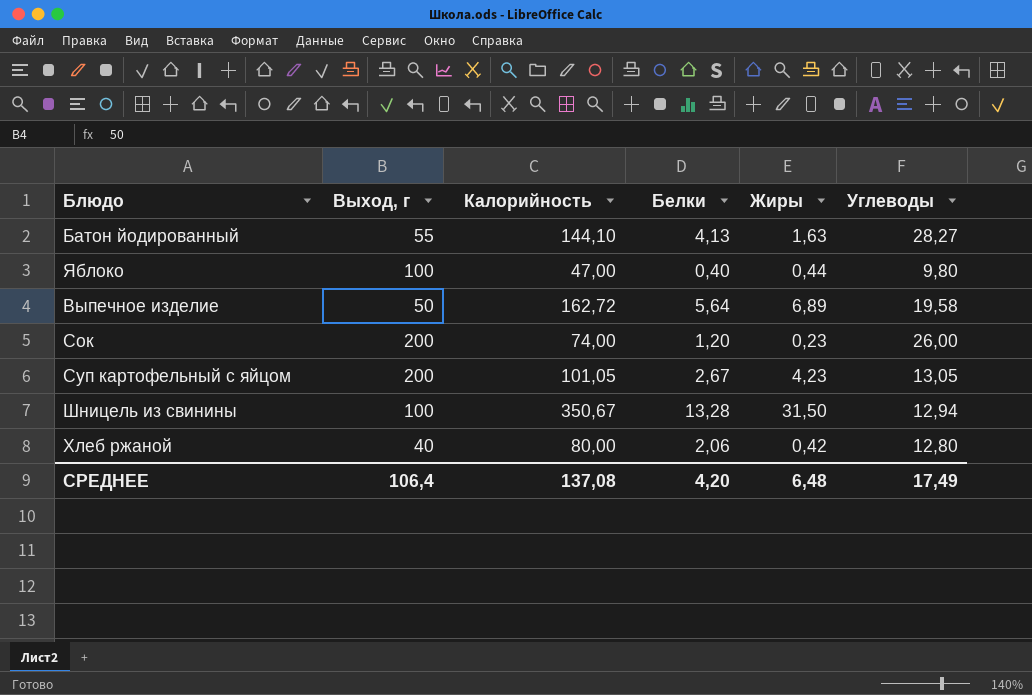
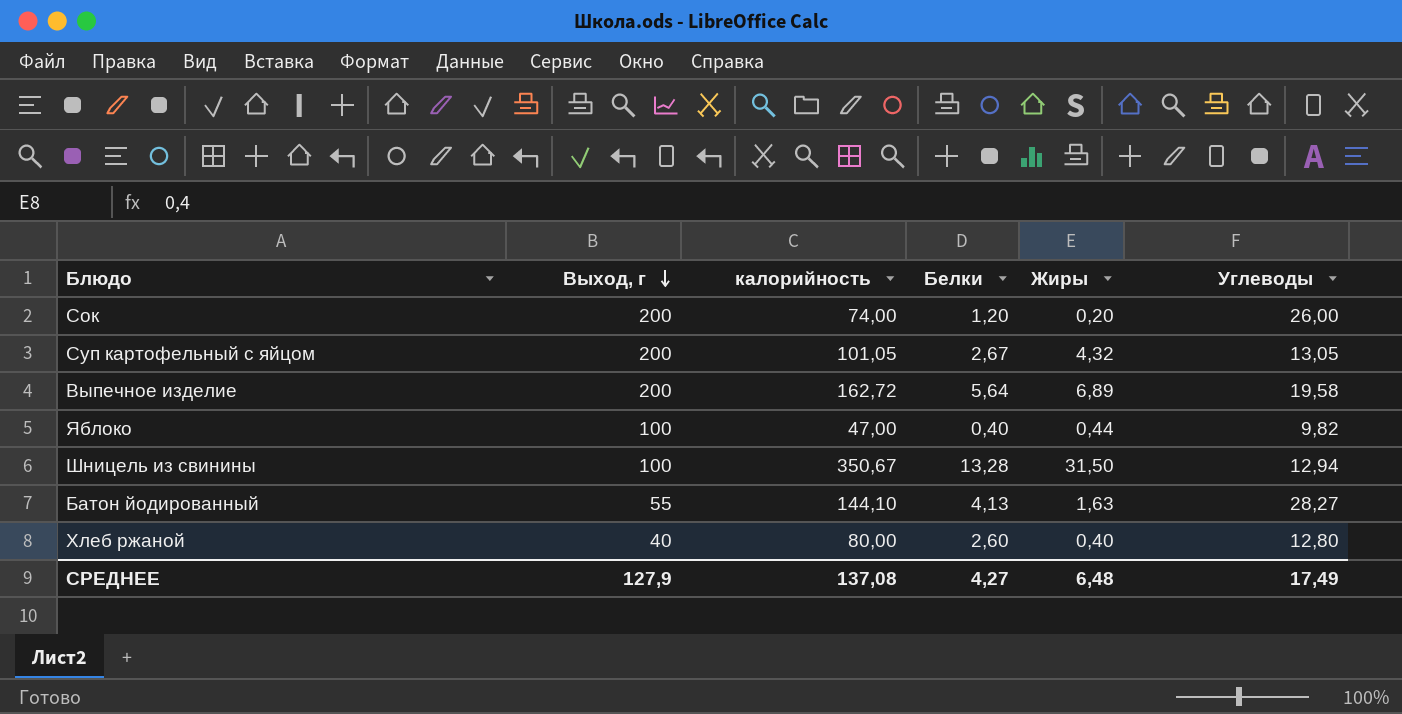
row order: none -> Выход, г descending
column name: Калорийность -> калорийность
Сок | Жиры: 0,23 -> 0,20
Суп картофельный с яйцом | Жиры: 4,23 -> 4,32
Выпечное изделие | Выход, г: 50 -> 200
Яблоко | Углеводы: 9,80 -> 9,82
Хлеб ржаной | Белки: 2,06 -> 2,60
Хлеб ржаной | Жиры: 0,42 -> 0,40
СРЕДНЕЕ | Выход, г: 106,4 -> 127,9
СРЕДНЕЕ | Белки: 4,20 -> 4,27

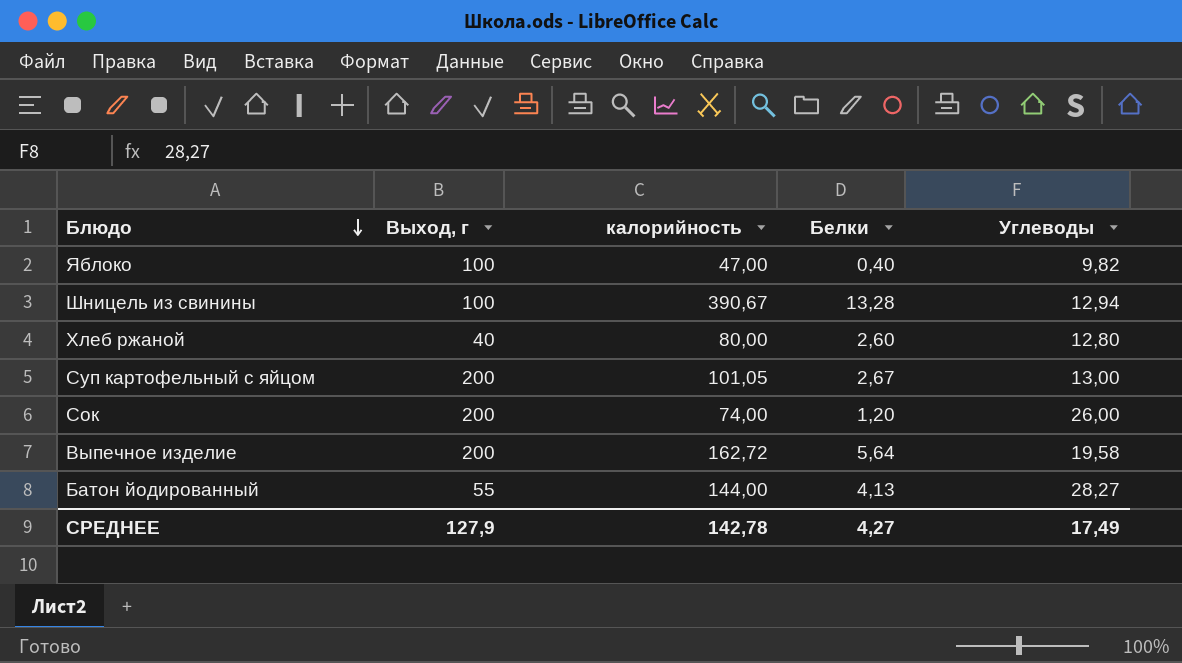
row order: Выход, г descending -> Блюдо descending
column Жиры | position: 5 -> none
Шницель из свинины | калорийность: 350,67 -> 390,67
Суп картофельный с яйцом | Углеводы: 13,05 -> 13,00
Батон йодированный | калорийность: 144,10 -> 144,00
СРЕДНЕЕ | калорийность: 137,08 -> 142,78

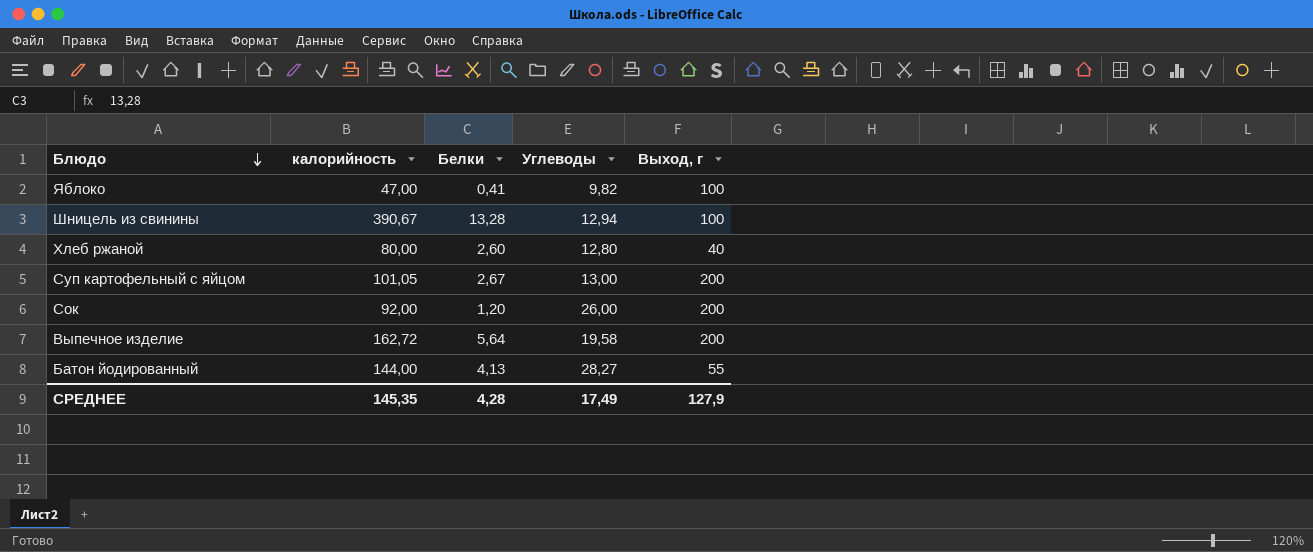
column Выход, г | position: 2 -> 5
Яблоко | Белки: 0,40 -> 0,41
Сок | калорийность: 74,00 -> 92,00
СРЕДНЕЕ | калорийность: 142,78 -> 145,35
СРЕДНЕЕ | Белки: 4,27 -> 4,28

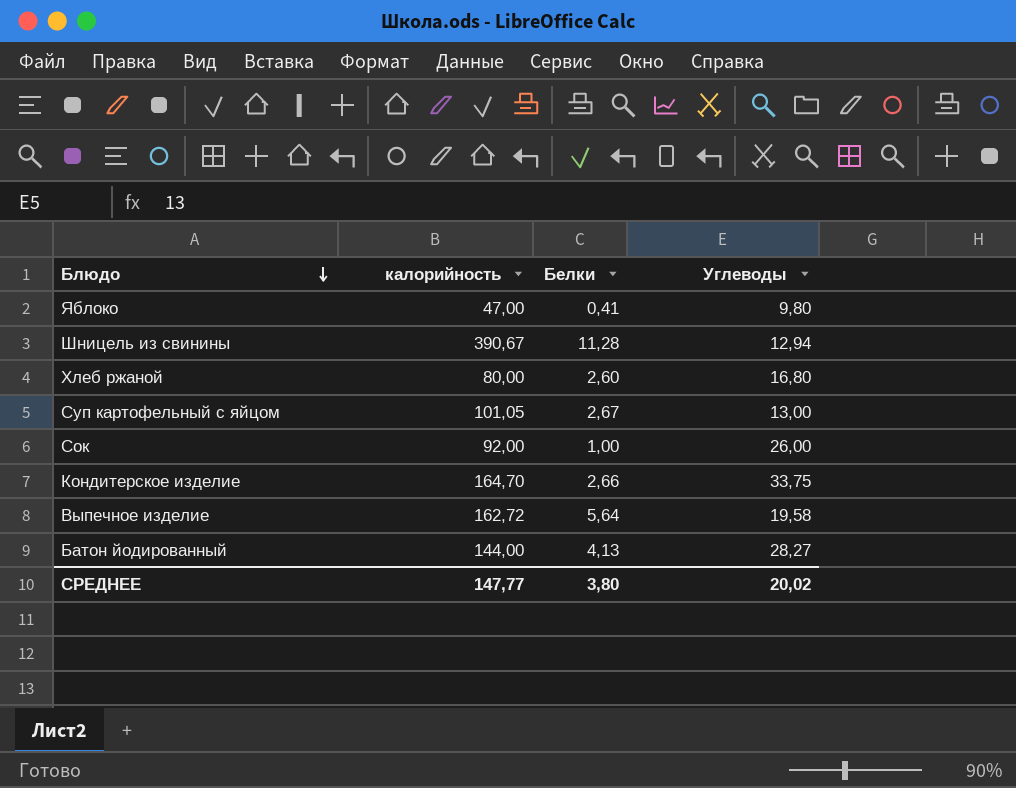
column Выход, г | position: 5 -> none
Яблоко | Углеводы: 9,82 -> 9,80
Шницель из свинины | Белки: 13,28 -> 11,28
Хлеб ржаной | Углеводы: 12,80 -> 16,80
Сок | Белки: 1,20 -> 1,00
row Кондитерское изделие: none -> 164,70 | 2,66 | 33,75
СРЕДНЕЕ | калорийность: 145,35 -> 147,77
СРЕДНЕЕ | Белки: 4,28 -> 3,80
СРЕДНЕЕ | Углеводы: 17,49 -> 20,02

